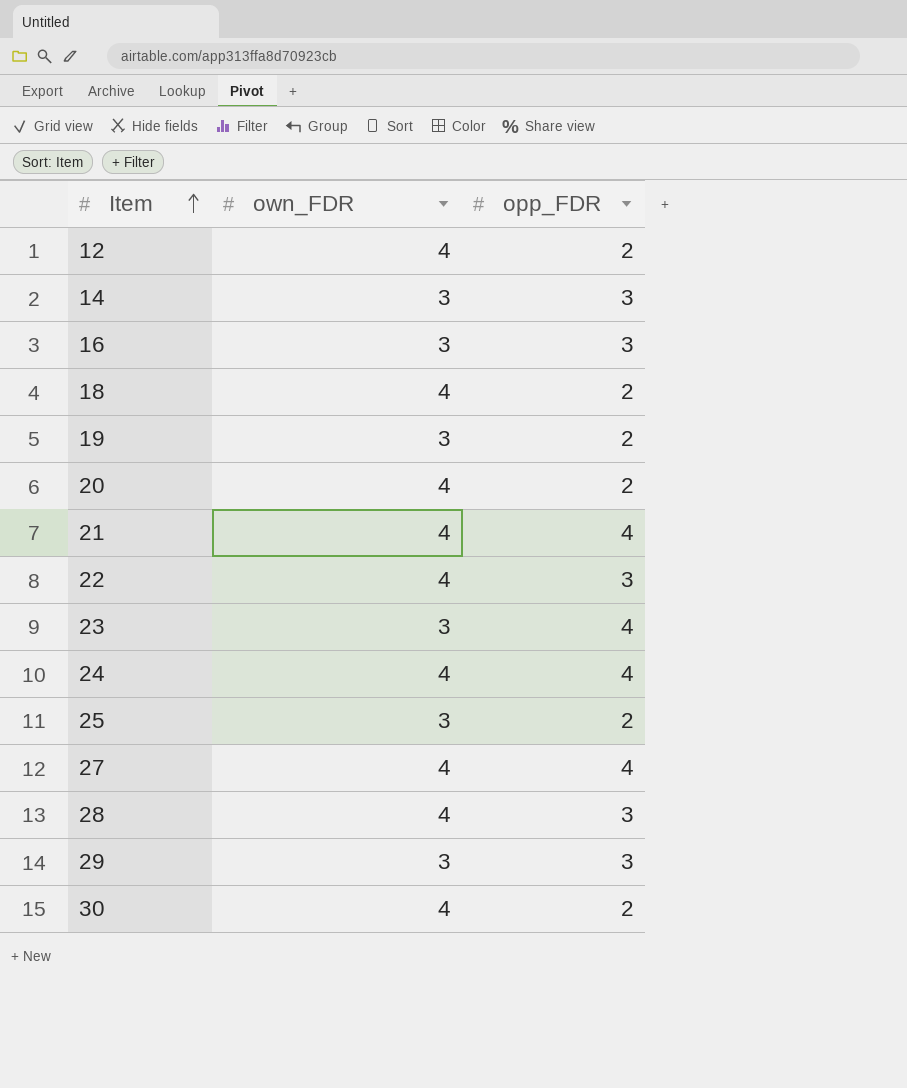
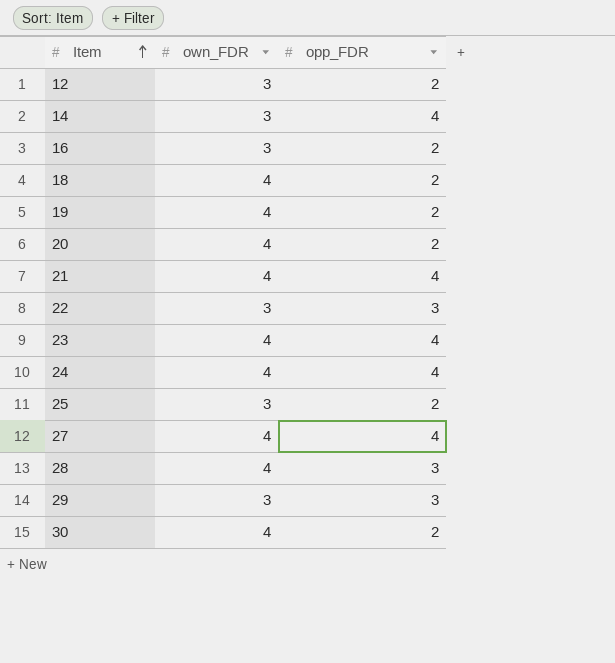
12 | own_FDR: 4 -> 3
14 | opp_FDR: 3 -> 4
16 | opp_FDR: 3 -> 2
19 | own_FDR: 3 -> 4
22 | own_FDR: 4 -> 3
23 | own_FDR: 3 -> 4

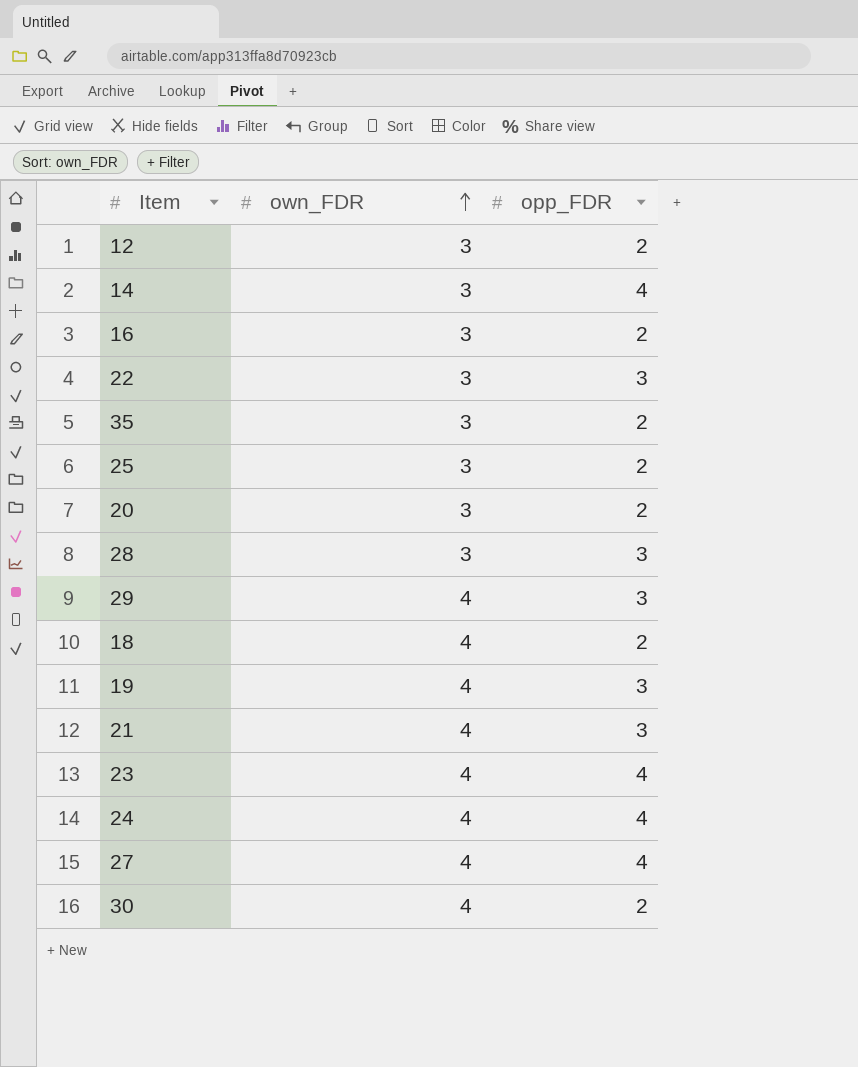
row order: Item ascending -> own_FDR ascending
row 35: none -> 3 | 2
20 | own_FDR: 4 -> 3
28 | own_FDR: 4 -> 3
29 | own_FDR: 3 -> 4
19 | opp_FDR: 2 -> 3
21 | opp_FDR: 4 -> 3

